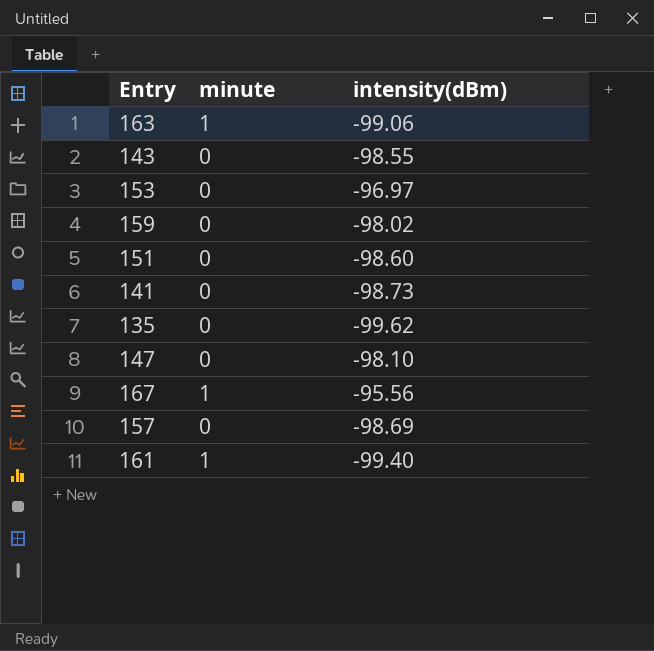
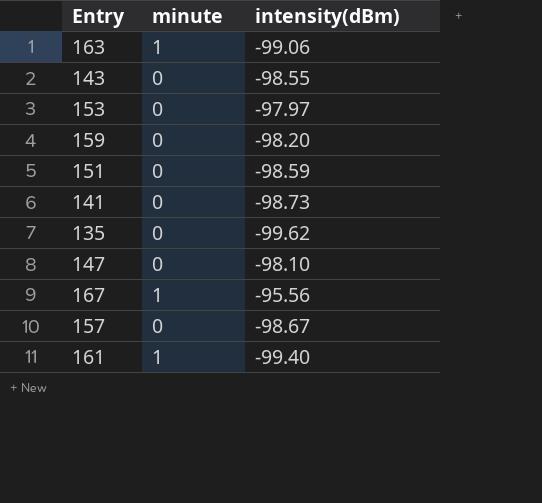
153 | intensity(dBm): -96.97 -> -97.97
159 | intensity(dBm): -98.02 -> -98.20
151 | intensity(dBm): -98.60 -> -98.59
157 | intensity(dBm): -98.69 -> -98.67

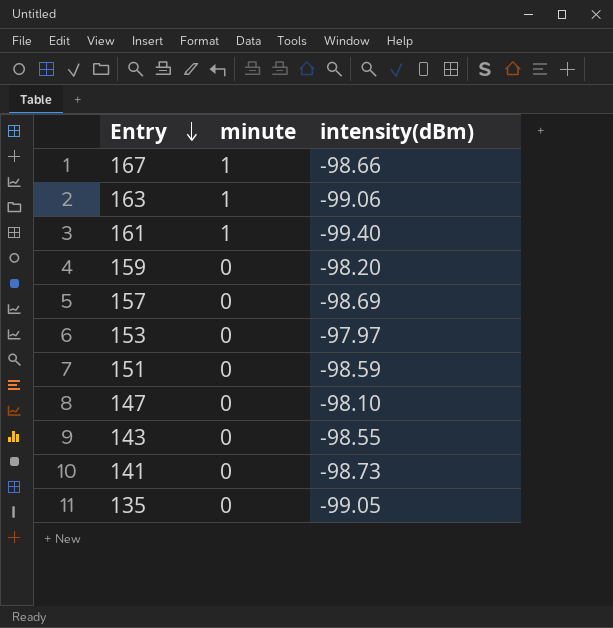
row order: none -> Entry descending
167 | intensity(dBm): -95.56 -> -98.66
157 | intensity(dBm): -98.67 -> -98.69
135 | intensity(dBm): -99.62 -> -99.05

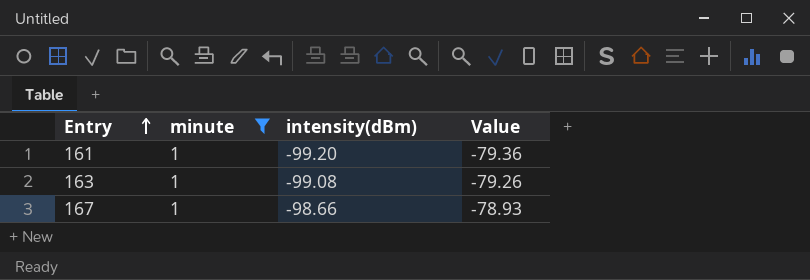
filter: none -> minute = 1
row order: Entry descending -> Entry ascending
column Value | formula: none -> [intensity(dBm)] * 0.8
161 | intensity(dBm): -99.40 -> -99.20
163 | intensity(dBm): -99.06 -> -99.08

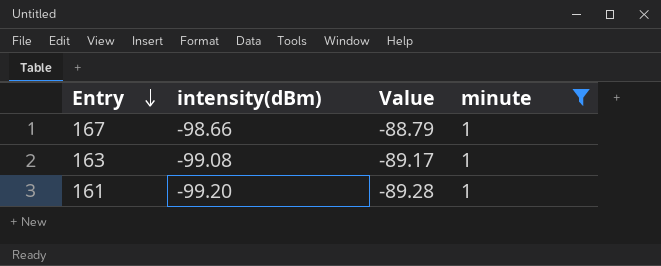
row order: Entry ascending -> Entry descending
column Value | formula: [intensity(dBm)] * 0.8 -> [intensity(dBm)] * 0.9
column minute | position: 2 -> 4

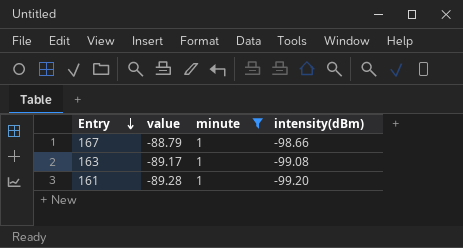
column name: Value -> value
column intensity(dBm) | position: 2 -> 4

